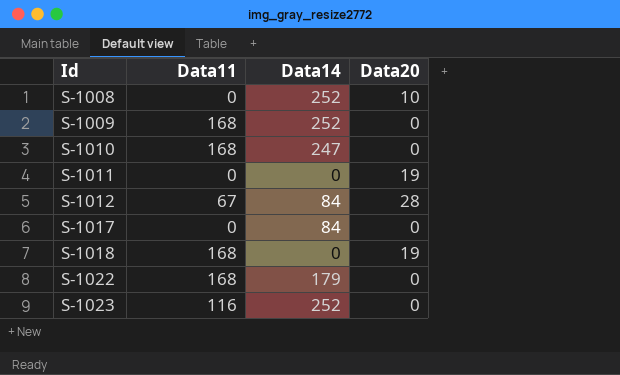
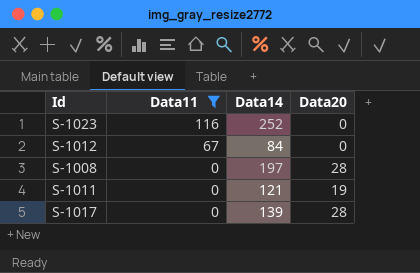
filter: none -> Data11 != 168
row order: Id ascending -> Data11 descending
S-1012 | Data20: 28 -> 0
S-1008 | Data14: 252 -> 197
S-1008 | Data20: 10 -> 28
S-1011 | Data14: 0 -> 121
S-1017 | Data14: 84 -> 139
S-1017 | Data20: 0 -> 28

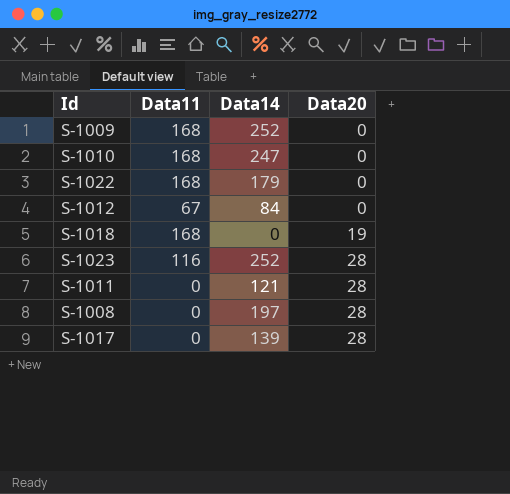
filter: Data11 != 168 -> none
row order: Data11 descending -> Data20 ascending
S-1023 | Data20: 0 -> 28
S-1011 | Data20: 19 -> 28

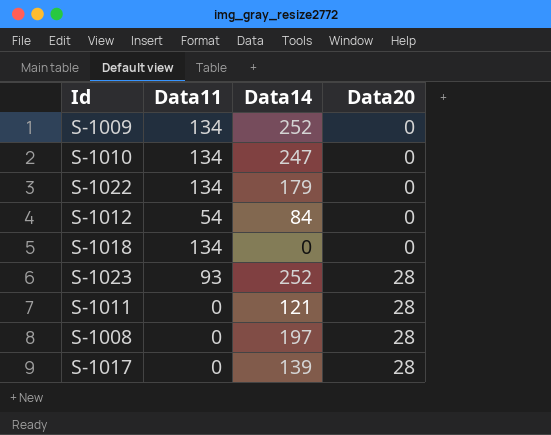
S-1009 | Data11: 168 -> 134
S-1010 | Data11: 168 -> 134
S-1022 | Data11: 168 -> 134
S-1012 | Data11: 67 -> 54
S-1018 | Data11: 168 -> 134
S-1018 | Data20: 19 -> 0
S-1023 | Data11: 116 -> 93

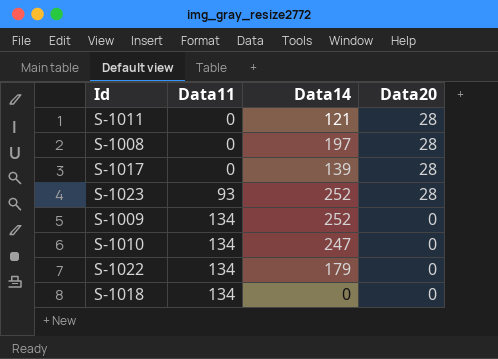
row order: Data20 ascending -> Data11 ascending
row S-1012: 54 | 84 | 0 -> none

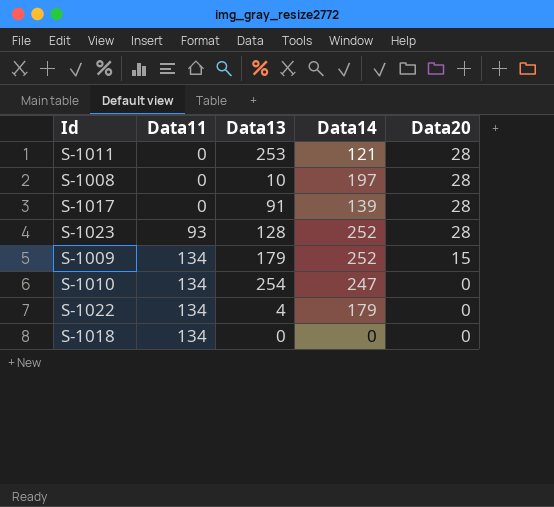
column Data13 | position: none -> 3
S-1009 | Data20: 0 -> 15

